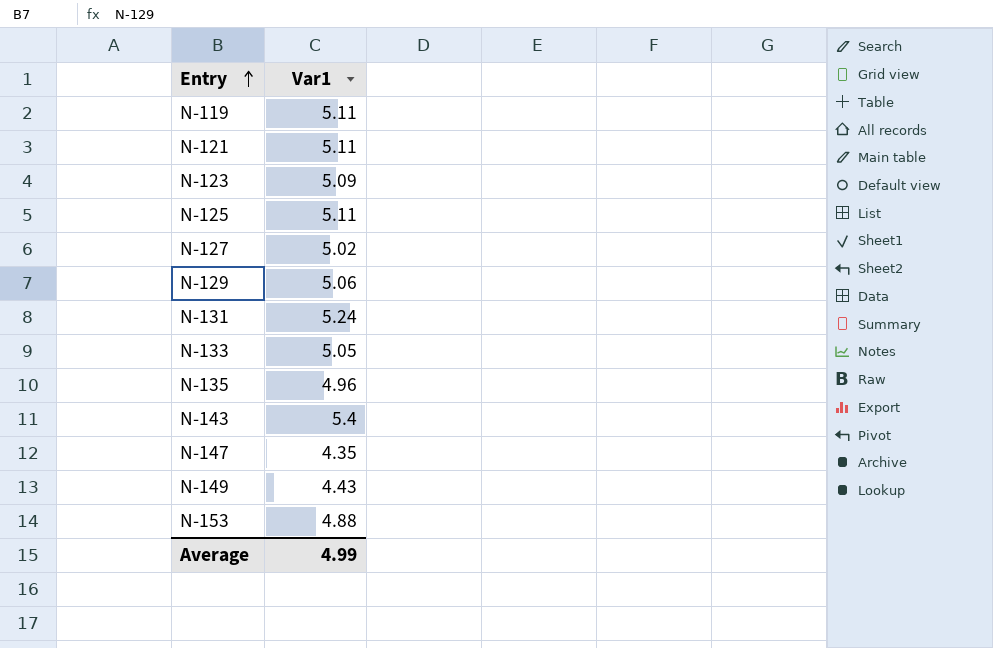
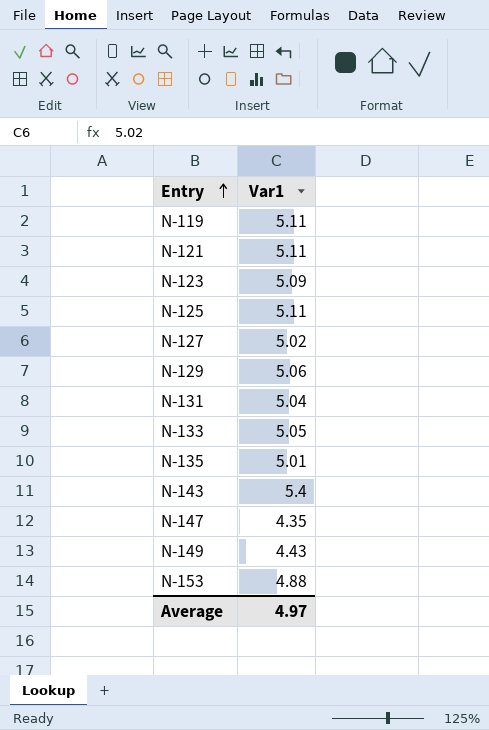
N-131 | Var1: 5.24 -> 5.04
N-135 | Var1: 4.96 -> 5.01
Average | Var1: 4.99 -> 4.97

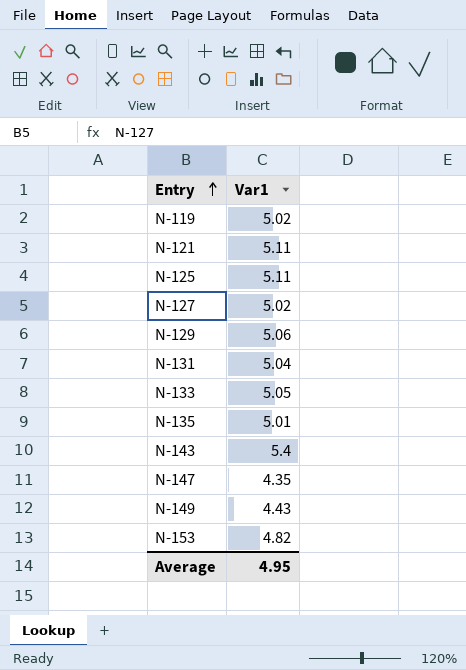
row N-123: 5.09 -> none
N-119 | Var1: 5.11 -> 5.02
N-153 | Var1: 4.88 -> 4.82
Average | Var1: 4.97 -> 4.95

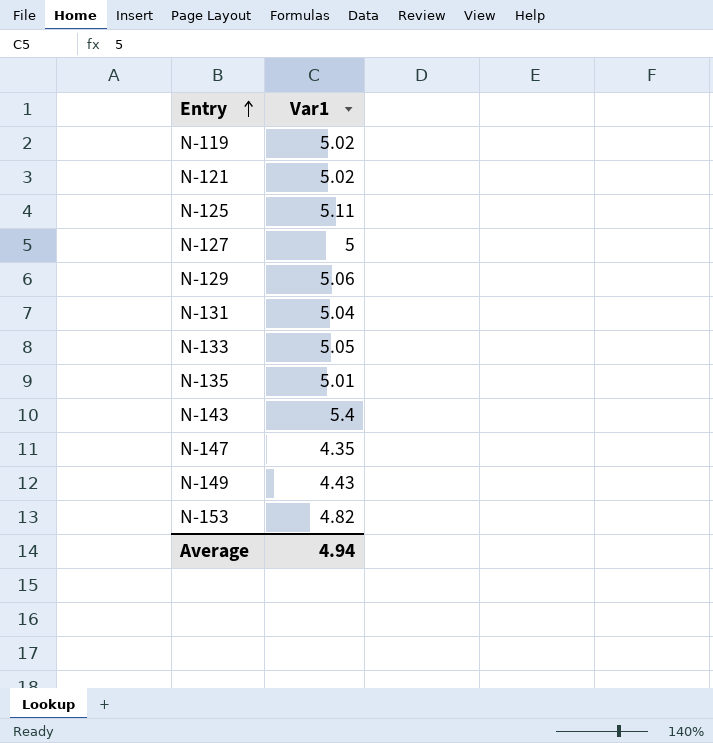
N-121 | Var1: 5.11 -> 5.02
N-127 | Var1: 5.02 -> 5
Average | Var1: 4.95 -> 4.94

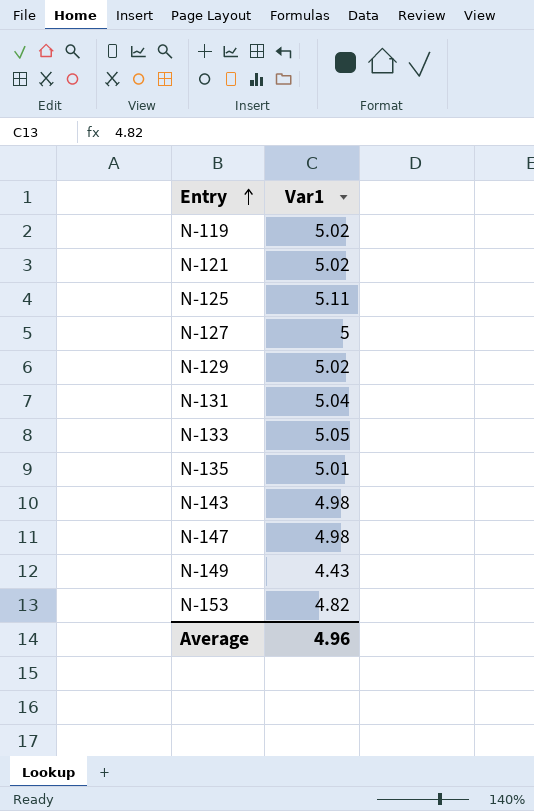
N-129 | Var1: 5.06 -> 5.02
N-143 | Var1: 5.4 -> 4.98
N-147 | Var1: 4.35 -> 4.98
Average | Var1: 4.94 -> 4.96

